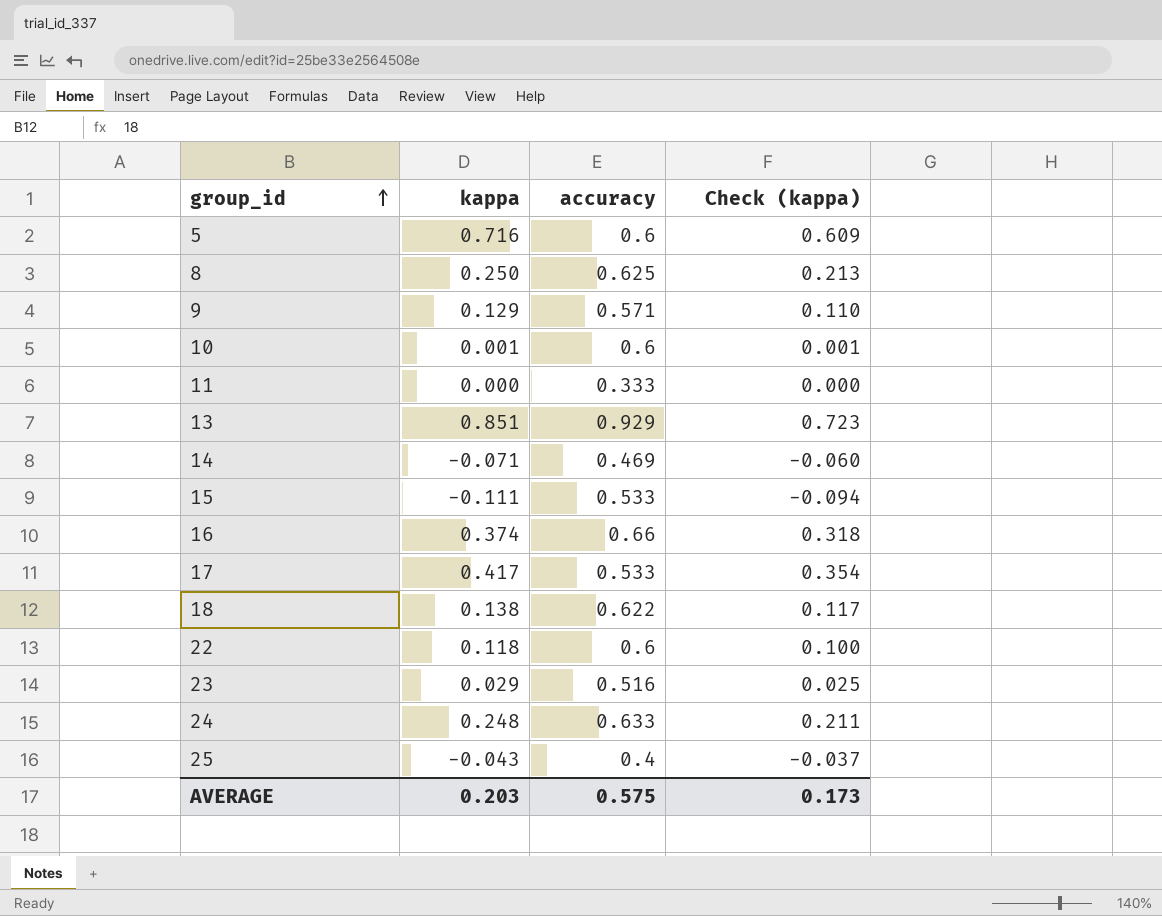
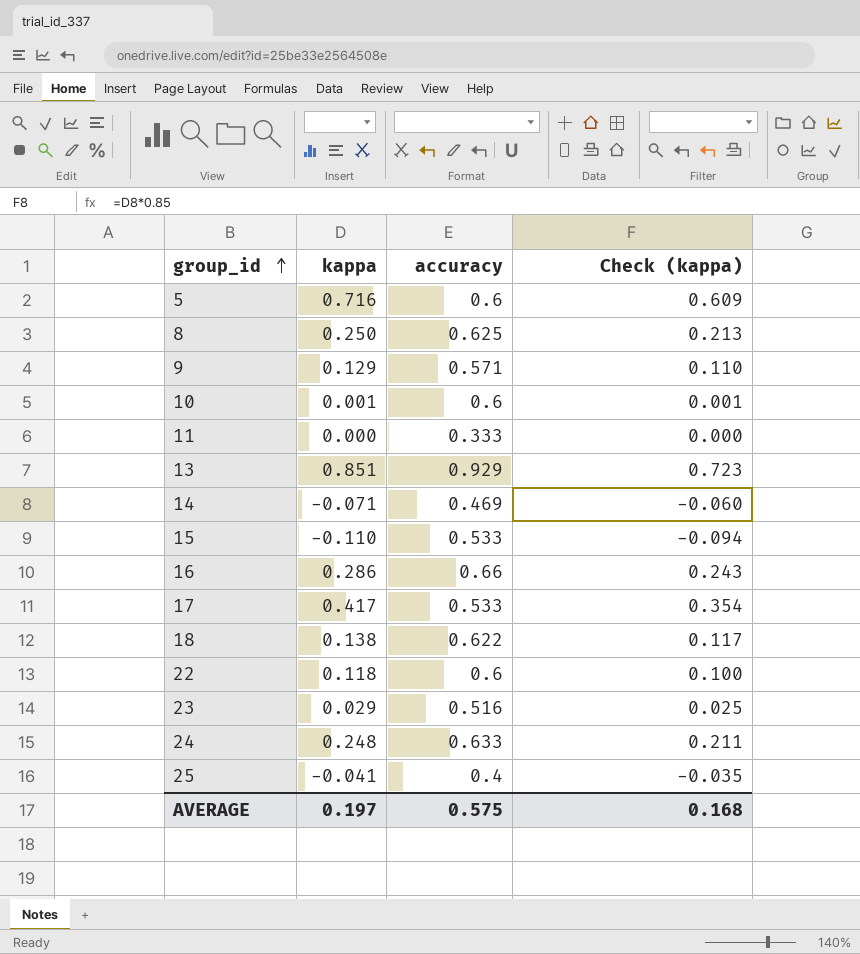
15 | kappa: -0.111 -> -0.110
16 | kappa: 0.374 -> 0.286
16 | Check (kappa): 0.318 -> 0.243
25 | kappa: -0.043 -> -0.041
25 | Check (kappa): -0.037 -> -0.035
AVERAGE | kappa: 0.203 -> 0.197
AVERAGE | Check (kappa): 0.173 -> 0.168

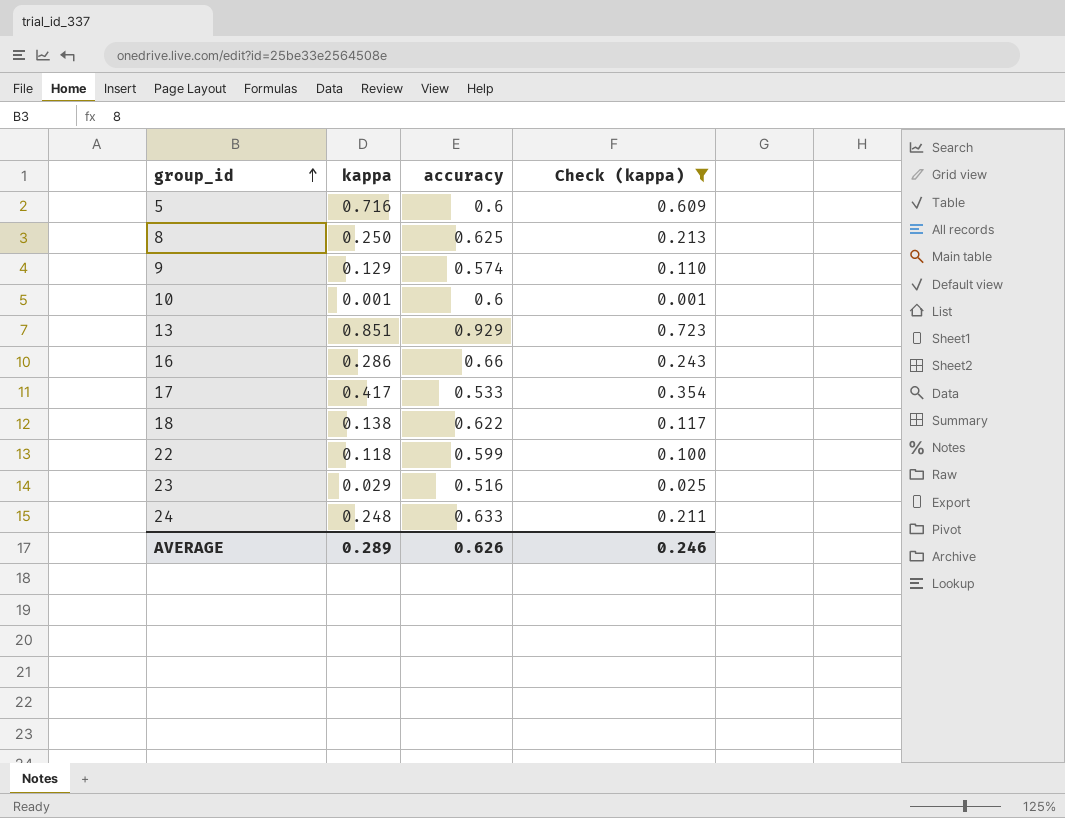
filter: none -> Check (kappa) >= 0.001
9 | accuracy: 0.571 -> 0.574
22 | accuracy: 0.6 -> 0.599
AVERAGE | kappa: 0.197 -> 0.289
AVERAGE | accuracy: 0.575 -> 0.626
AVERAGE | Check (kappa): 0.168 -> 0.246

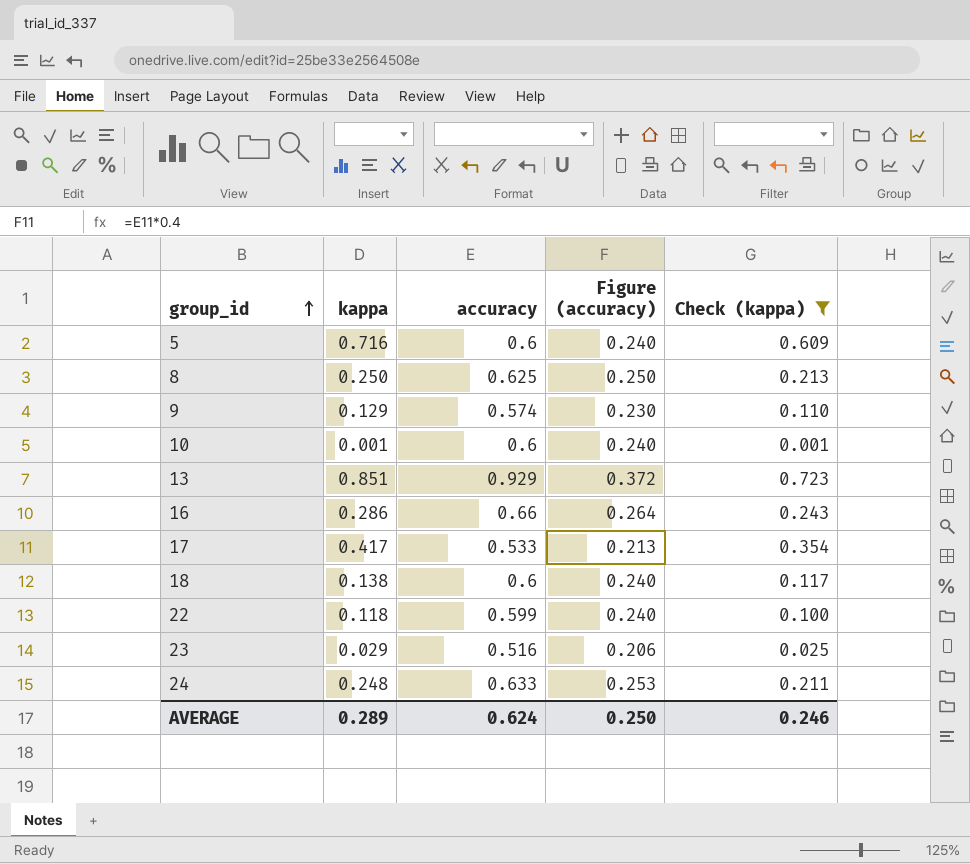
column Figure (accuracy) | formula: none -> [accuracy] * 0.4
18 | accuracy: 0.622 -> 0.6
AVERAGE | accuracy: 0.626 -> 0.624

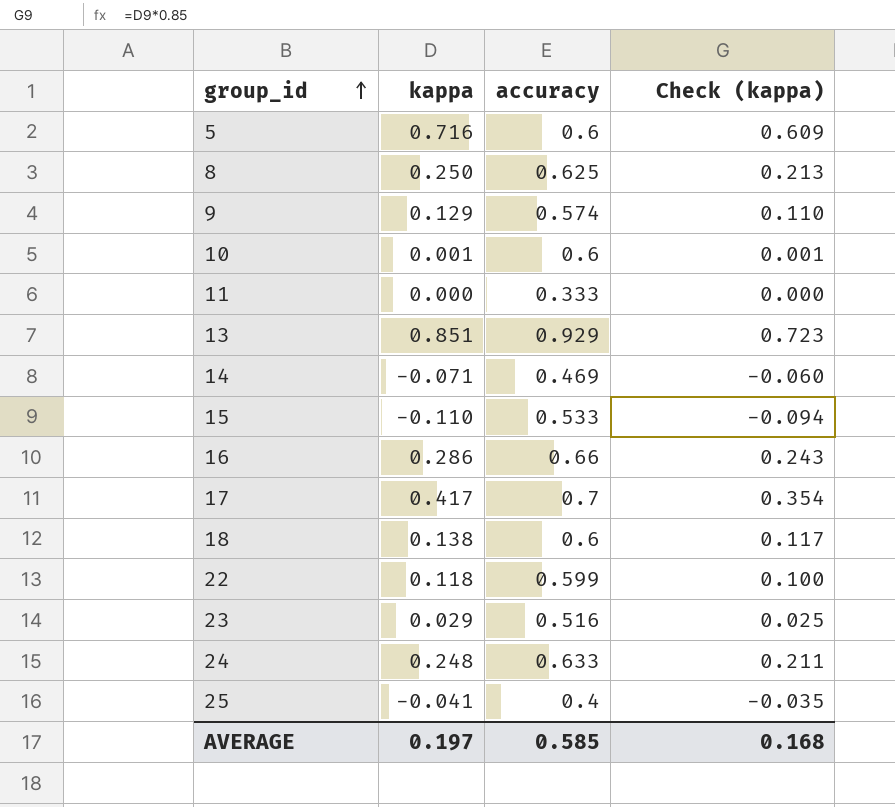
filter: Check (kappa) >= 0.001 -> none
column Figure (accuracy) | formula: [accuracy] * 0.4 -> none
17 | accuracy: 0.533 -> 0.7
AVERAGE | kappa: 0.289 -> 0.197
AVERAGE | accuracy: 0.624 -> 0.585
AVERAGE | Check (kappa): 0.246 -> 0.168

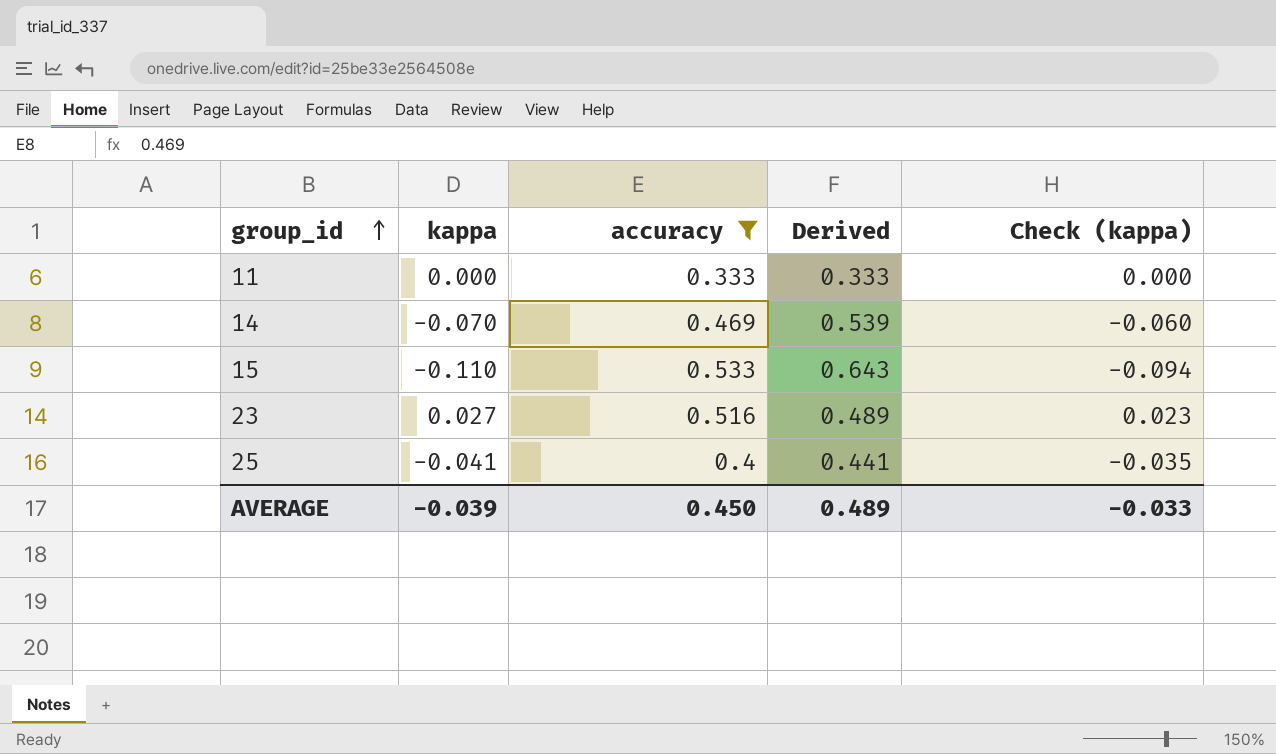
filter: none -> accuracy <= 0.533
column Derived | formula: none -> [accuracy] - [kappa]
14 | kappa: -0.071 -> -0.070
23 | kappa: 0.029 -> 0.027
23 | Check (kappa): 0.025 -> 0.023
AVERAGE | kappa: 0.197 -> -0.039
AVERAGE | accuracy: 0.585 -> 0.450
AVERAGE | Check (kappa): 0.168 -> -0.033

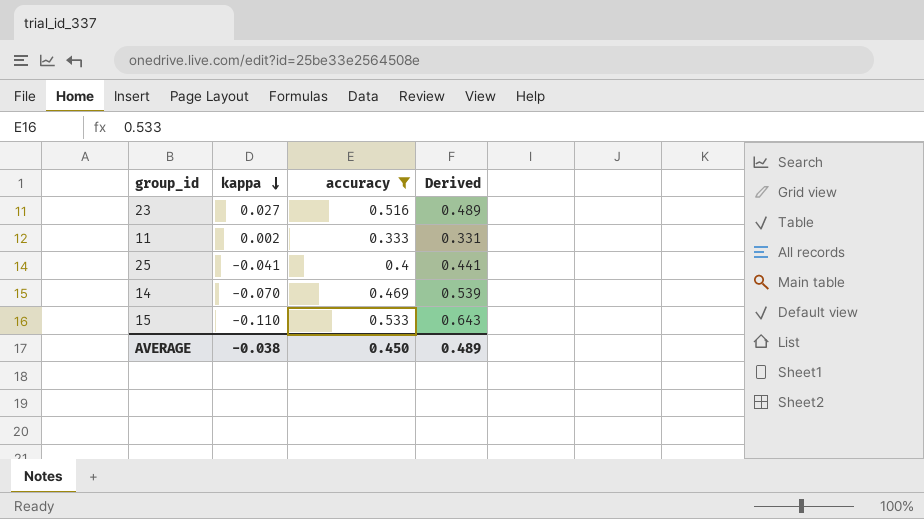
row order: group_id ascending -> kappa descending
column Check (kappa) | formula: [kappa] * 0.85 -> none
11 | kappa: 0.000 -> 0.002
11 | Derived: 0.333 -> 0.331
AVERAGE | kappa: -0.039 -> -0.038

